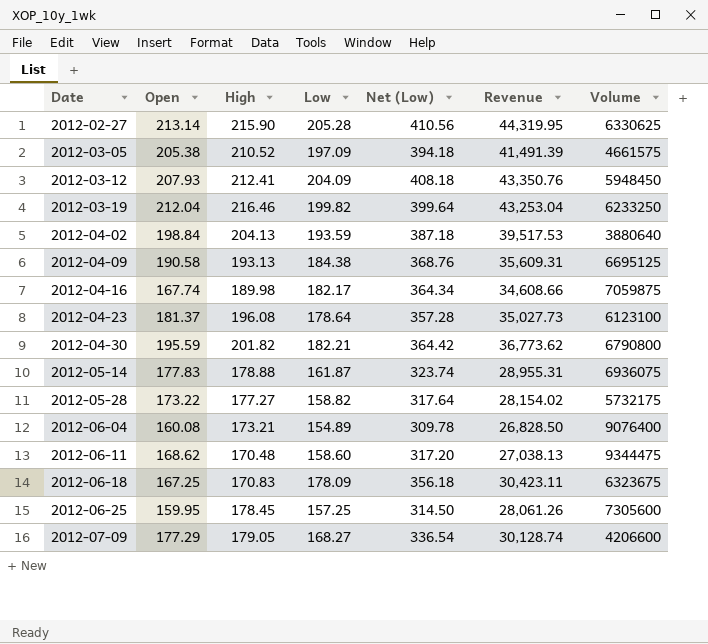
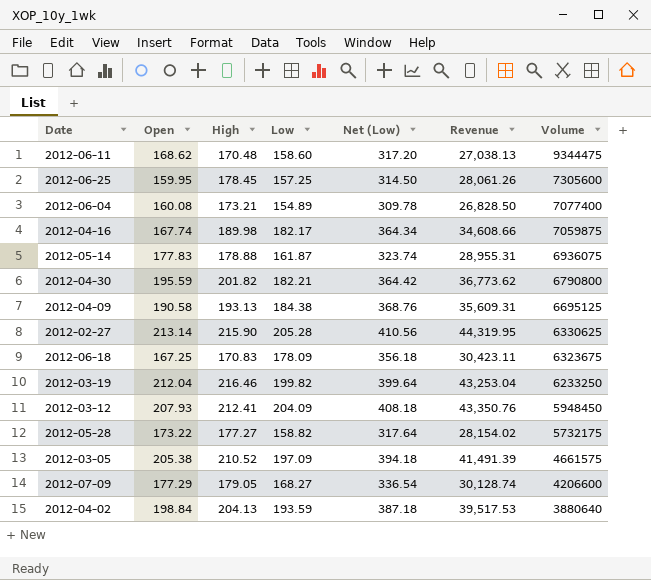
row order: Date ascending -> Volume descending
row 2012-04-23: 181.37 | 196.08 | 178.64 | 357.28 | 35,027.73 | 6123100 -> none
2012-06-04 | Volume: 9076400 -> 7077400

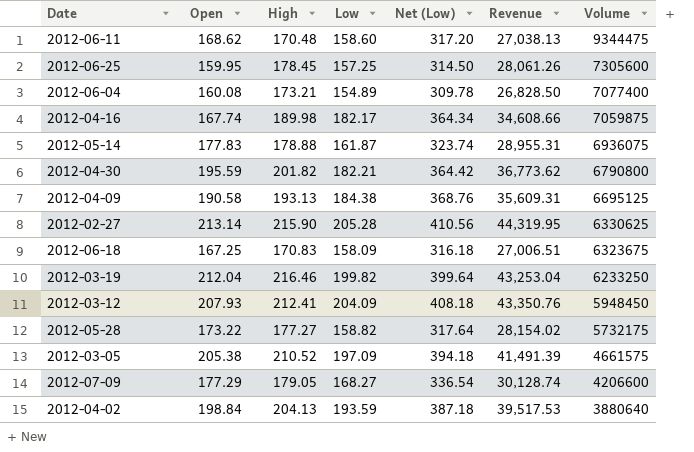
2012-06-18 | Low: 178.09 -> 158.09
2012-06-18 | Net (Low): 356.18 -> 316.18
2012-06-18 | Revenue: 30,423.11 -> 27,006.51

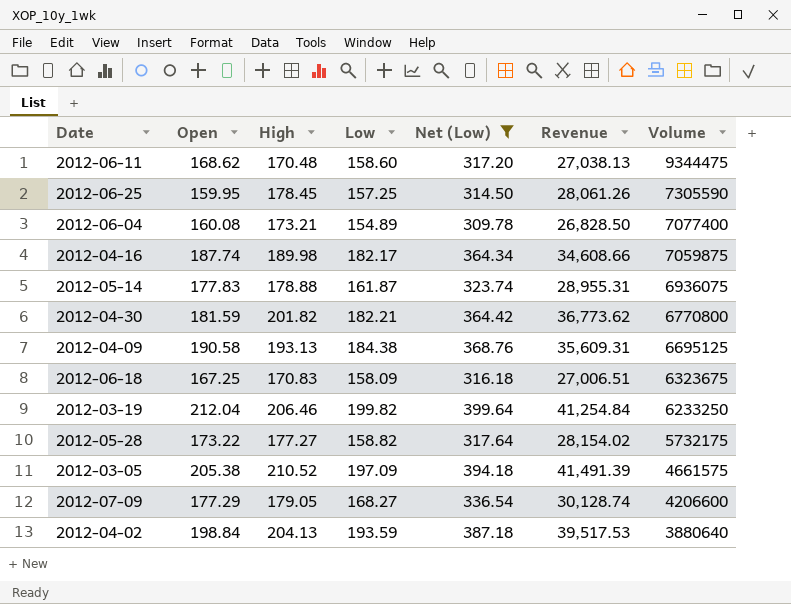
filter: none -> Net (Low) <= 399.64
2012-06-25 | Volume: 7305600 -> 7305590
2012-04-16 | Open: 167.74 -> 187.74
2012-04-30 | Open: 195.59 -> 181.59
2012-04-30 | Volume: 6790800 -> 6770800
2012-03-19 | High: 216.46 -> 206.46
2012-03-19 | Revenue: 43,253.04 -> 41,254.84

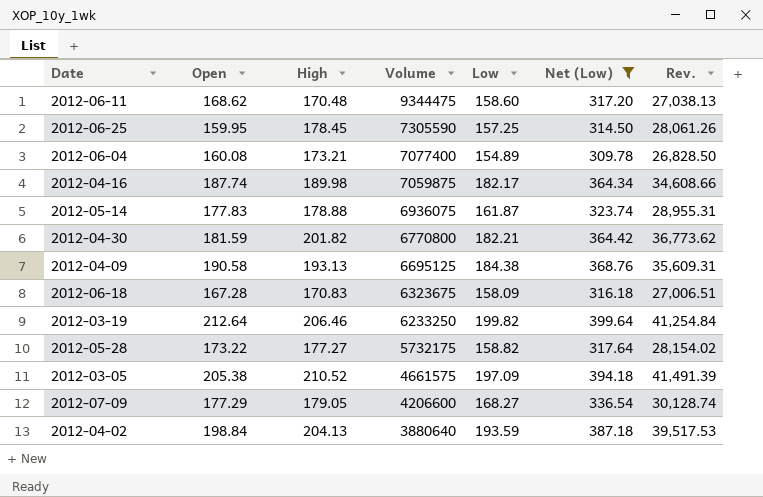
column Volume | position: 7 -> 4
column name: Revenue -> Rev.
2012-06-18 | Open: 167.25 -> 167.28
2012-03-19 | Open: 212.04 -> 212.64

